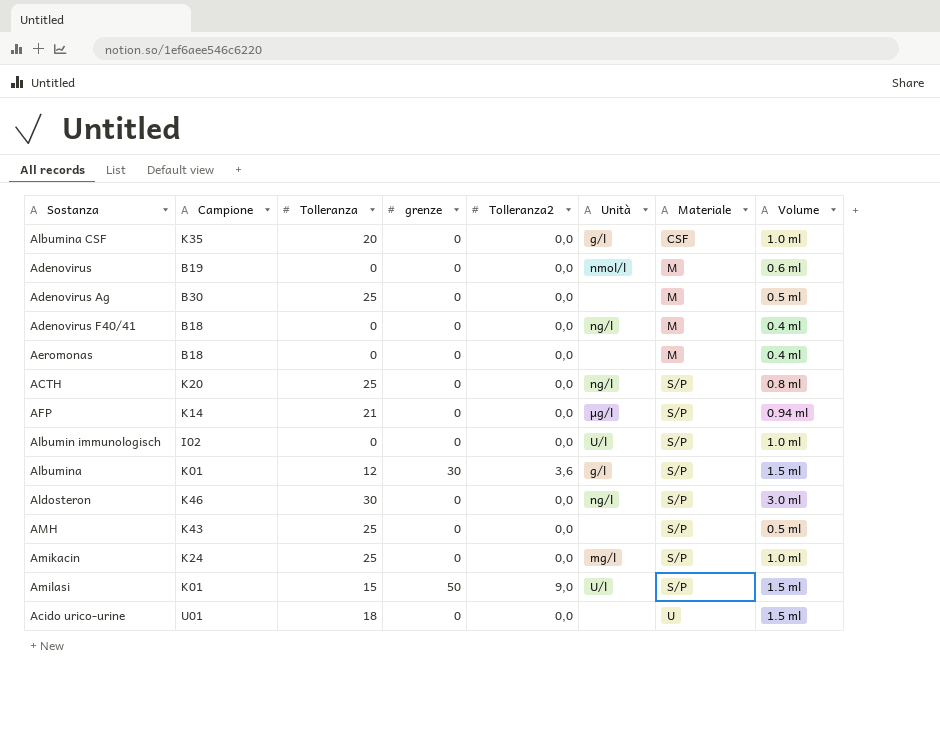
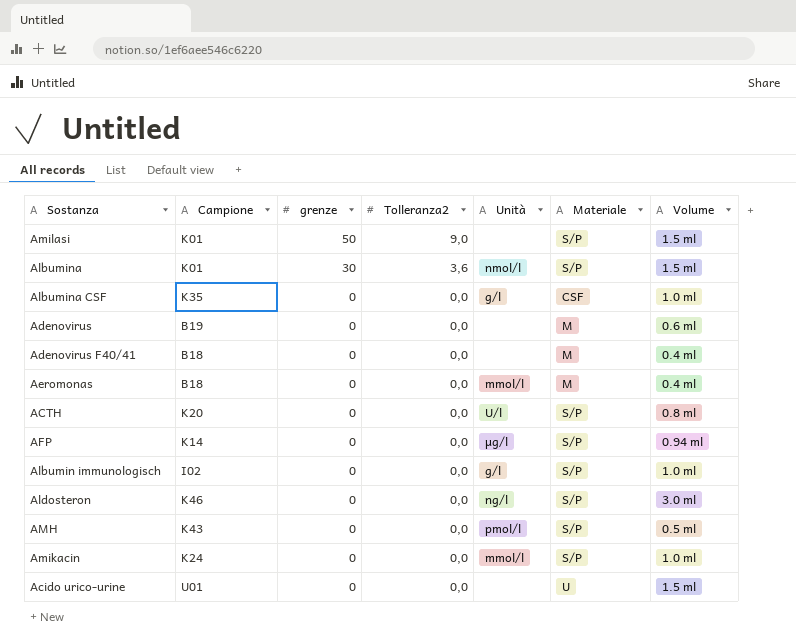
row order: Materiale ascending -> grenze descending
column Tolleranza | position: 3 -> none
row Adenovirus Ag: B30 | 25 | 0 | 0,0 | none | M | 0.5 ml -> none
Amilasi | Unità: U/l -> none
Albumina | Unità: g/l -> nmol/l
Adenovirus | Unità: nmol/l -> none
Adenovirus F40/41 | Unità: ng/l -> none
Aeromonas | Unità: none -> mmol/l
ACTH | Unità: ng/l -> U/l
Albumin immunologisch | Unità: U/l -> g/l
AMH | Unità: none -> pmol/l
Amikacin | Unità: mg/l -> mmol/l

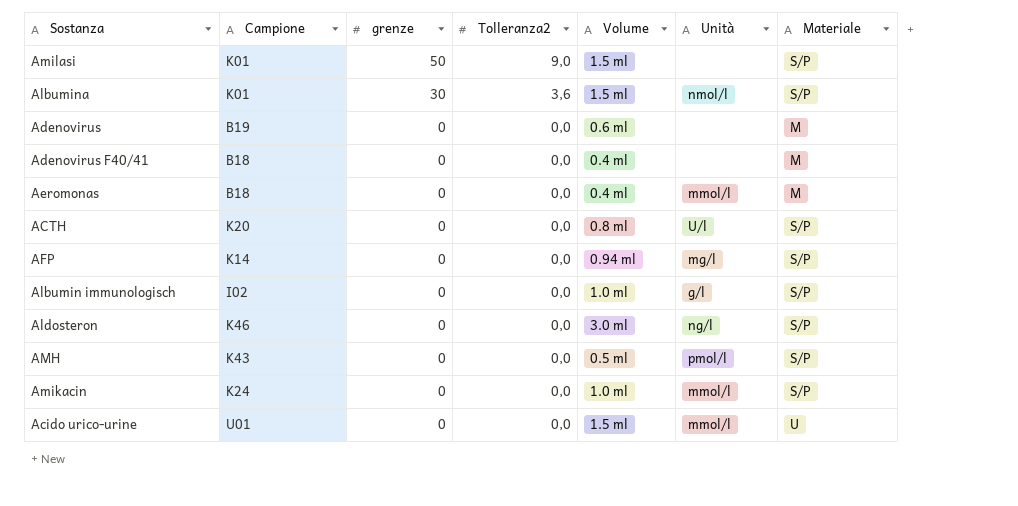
column Volume | position: 7 -> 5
row Albumina CSF: K35 | 0 | 0,0 | g/l | CSF | 1.0 ml -> none
AFP | Unità: µg/l -> mg/l
Acido urico-urine | Unità: none -> mmol/l

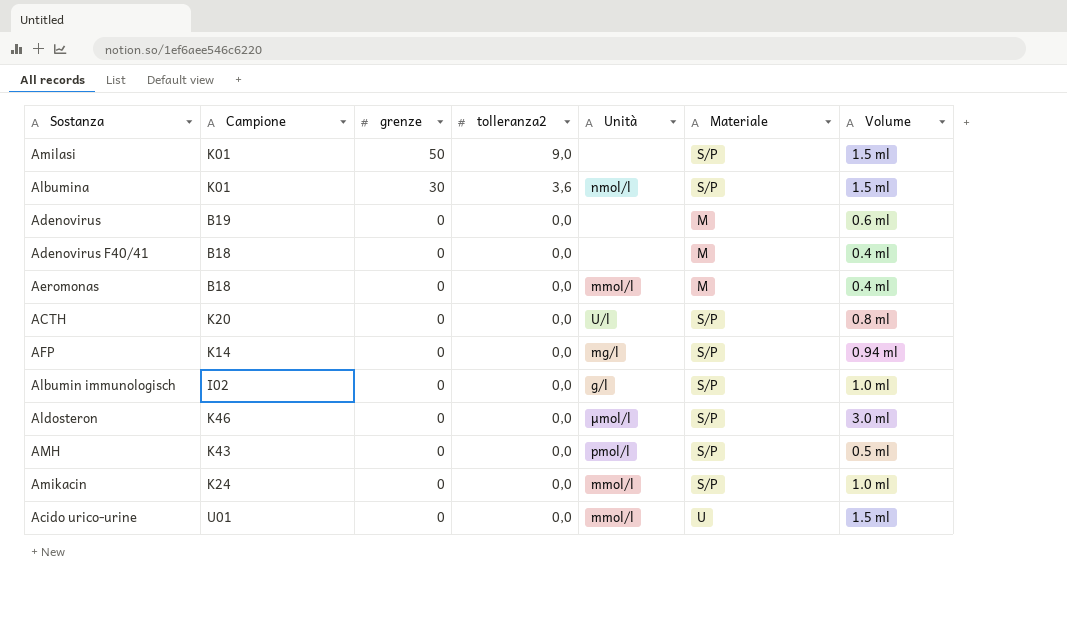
column name: Tolleranza2 -> tolleranza2
column Volume | position: 5 -> 7
Aldosteron | Unità: ng/l -> µmol/l

